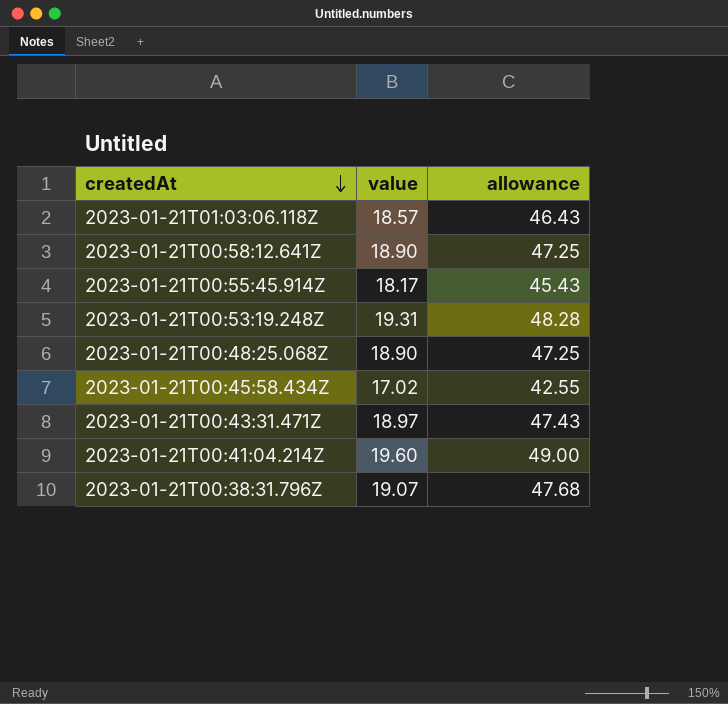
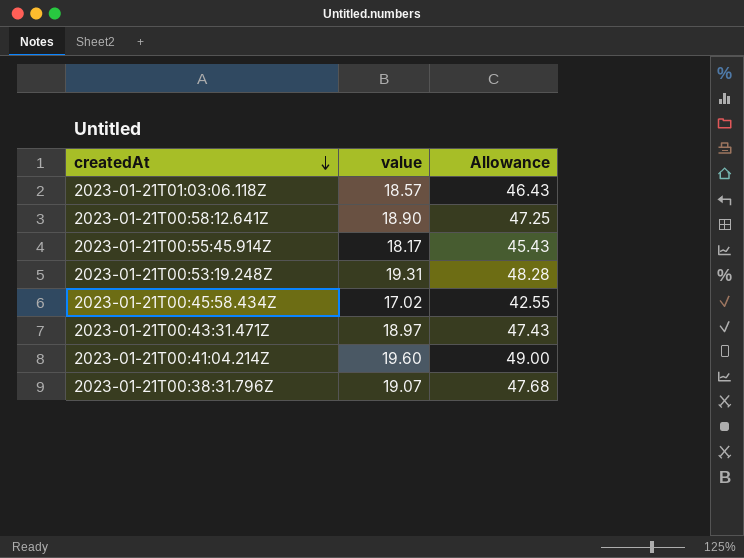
column name: allowance -> Allowance
row 2023-01-21T00:48:25.068Z: 18.90 | 47.25 -> none

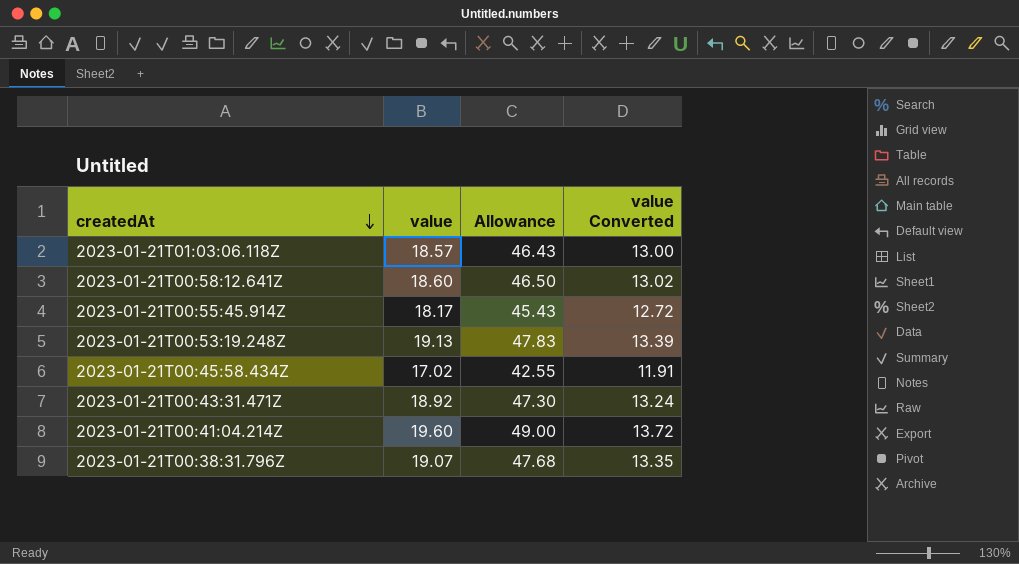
column value Converted | formula: none -> [value] * 0.7
2023-01-21T00:58:12.641Z | value: 18.90 -> 18.60
2023-01-21T00:58:12.641Z | Allowance: 47.25 -> 46.50
2023-01-21T00:53:19.248Z | value: 19.31 -> 19.13
2023-01-21T00:53:19.248Z | Allowance: 48.28 -> 47.83
2023-01-21T00:43:31.471Z | value: 18.97 -> 18.92
2023-01-21T00:43:31.471Z | Allowance: 47.43 -> 47.30

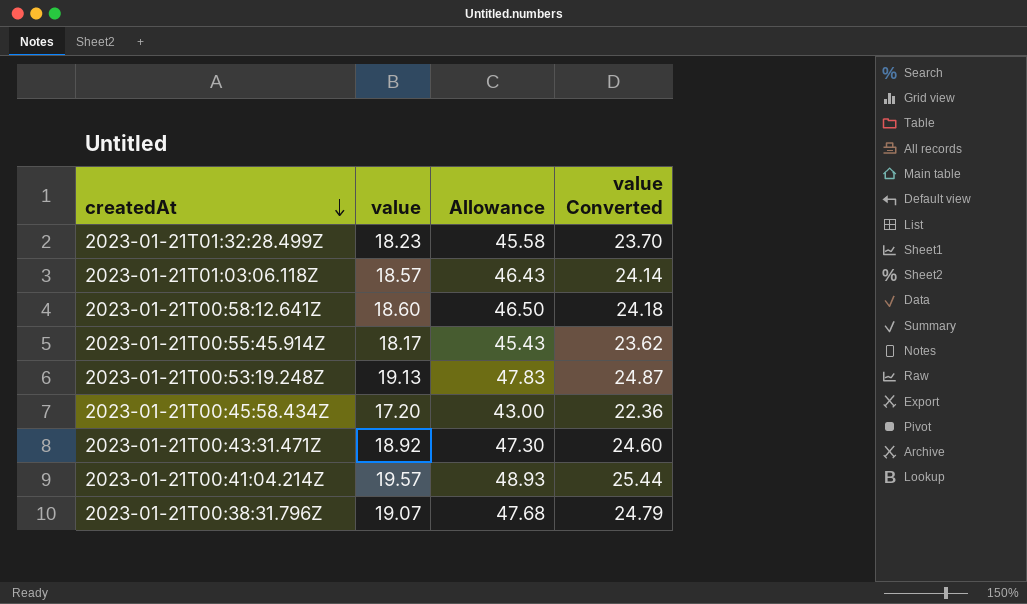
column value Converted | formula: [value] * 0.7 -> [value] * 1.3
row 2023-01-21T01:32:28.499Z: none -> 18.23 | 45.58 | 23.70
2023-01-21T00:45:58.434Z | value: 17.02 -> 17.20
2023-01-21T00:45:58.434Z | Allowance: 42.55 -> 43.00
2023-01-21T00:41:04.214Z | value: 19.60 -> 19.57
2023-01-21T00:41:04.214Z | Allowance: 49.00 -> 48.93

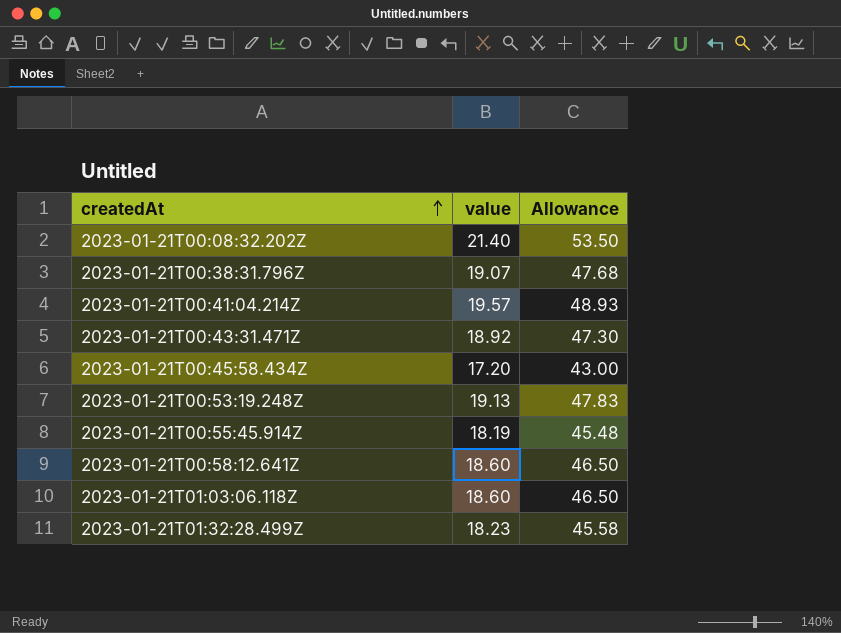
row order: createdAt descending -> createdAt ascending
column value Converted | formula: [value] * 1.3 -> none
row 2023-01-21T00:08:32.202Z: none -> 21.40 | 53.50
2023-01-21T00:55:45.914Z | value: 18.17 -> 18.19
2023-01-21T00:55:45.914Z | Allowance: 45.43 -> 45.48
2023-01-21T01:03:06.118Z | value: 18.57 -> 18.60
2023-01-21T01:03:06.118Z | Allowance: 46.43 -> 46.50

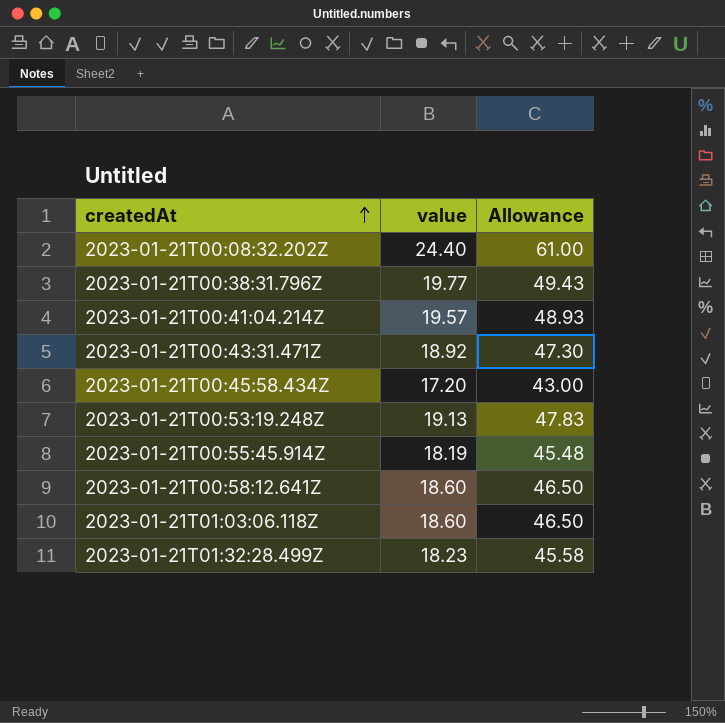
2023-01-21T00:08:32.202Z | value: 21.40 -> 24.40
2023-01-21T00:08:32.202Z | Allowance: 53.50 -> 61.00
2023-01-21T00:38:31.796Z | value: 19.07 -> 19.77
2023-01-21T00:38:31.796Z | Allowance: 47.68 -> 49.43

